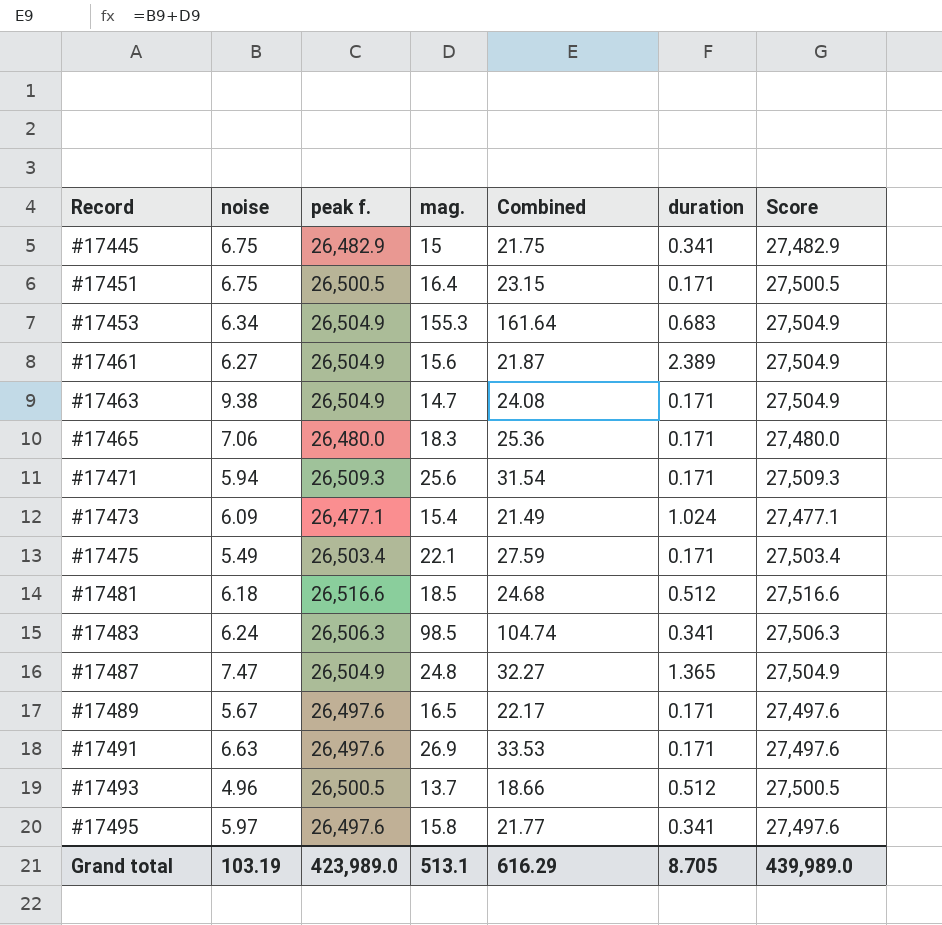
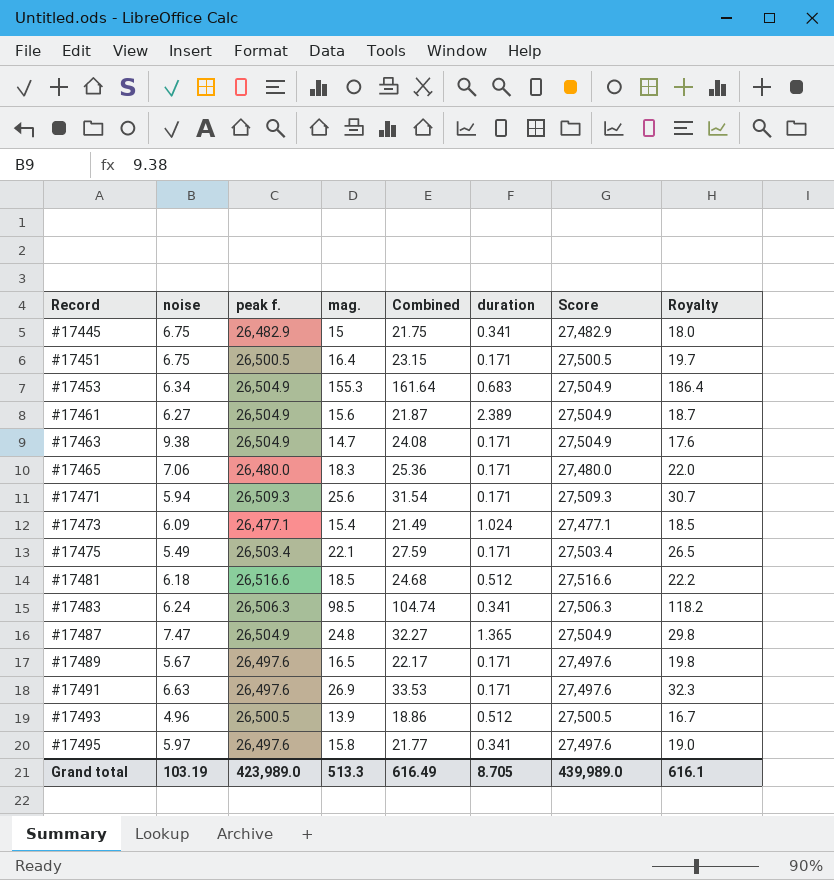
column Royalty | formula: none -> [mag.] * 1.2
#17493 | mag.: 13.7 -> 13.9
#17493 | Combined: 18.66 -> 18.86
Grand total | mag.: 513.1 -> 513.3
Grand total | Combined: 616.29 -> 616.49

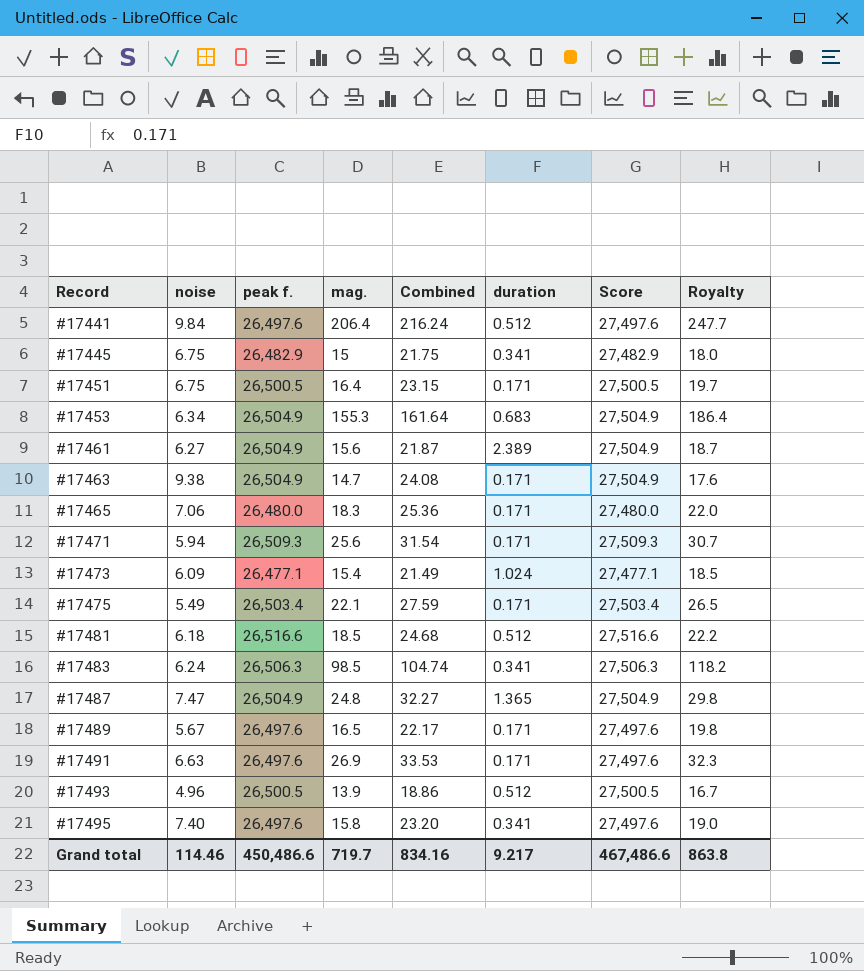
row #17441: none -> 9.84 | 26,497.6 | 206.4 | 216.24 | 0.512 | 27,497.6 | 247.7
#17495 | noise: 5.97 -> 7.40
#17495 | Combined: 21.77 -> 23.20
Grand total | noise: 103.19 -> 114.46
Grand total | peak f.: 423,989.0 -> 450,486.6
Grand total | mag.: 513.3 -> 719.7
Grand total | Combined: 616.49 -> 834.16
Grand total | duration: 8.705 -> 9.217
Grand total | Score: 439,989.0 -> 467,486.6
Grand total | Royalty: 616.1 -> 863.8

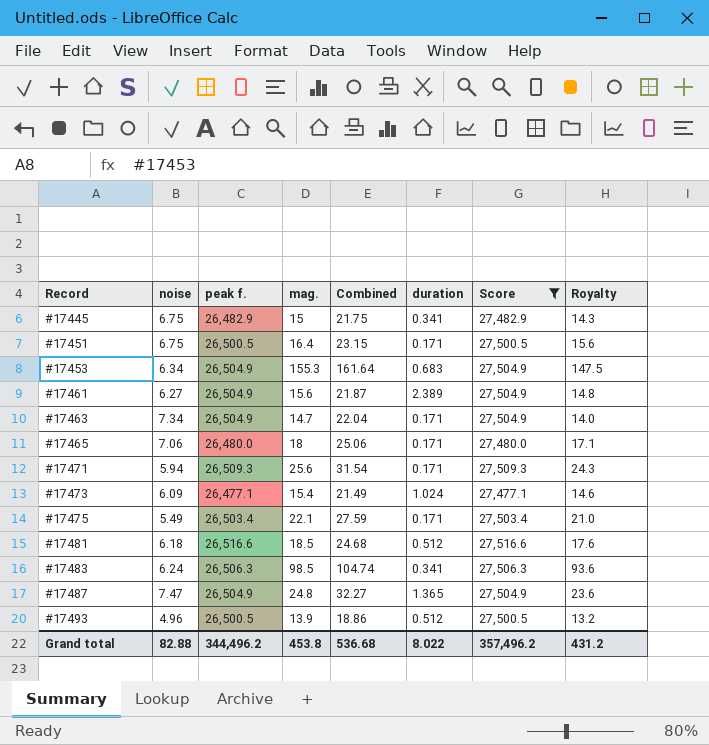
filter: none -> Score != 27,497.6
column Royalty | formula: [mag.] * 1.2 -> [mag.] * 0.95
#17463 | noise: 9.38 -> 7.34
#17463 | Combined: 24.08 -> 22.04
#17465 | mag.: 18.3 -> 18
#17465 | Combined: 25.36 -> 25.06
Grand total | noise: 114.46 -> 82.88
Grand total | peak f.: 450,486.6 -> 344,496.2
Grand total | mag.: 719.7 -> 453.8
Grand total | Combined: 834.16 -> 536.68
Grand total | duration: 9.217 -> 8.022
Grand total | Score: 467,486.6 -> 357,496.2
Grand total | Royalty: 863.8 -> 431.2

